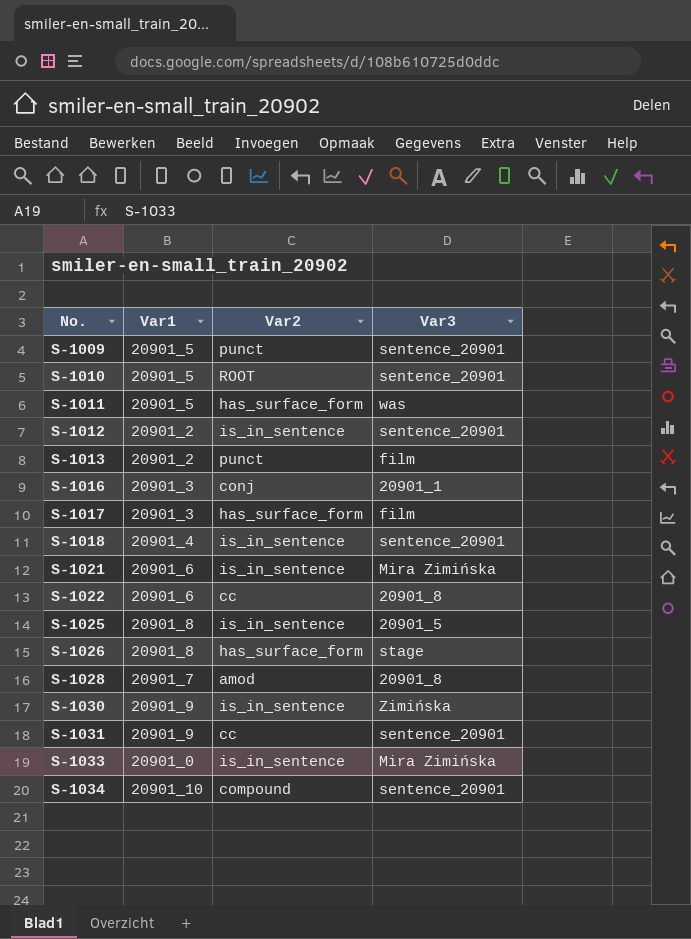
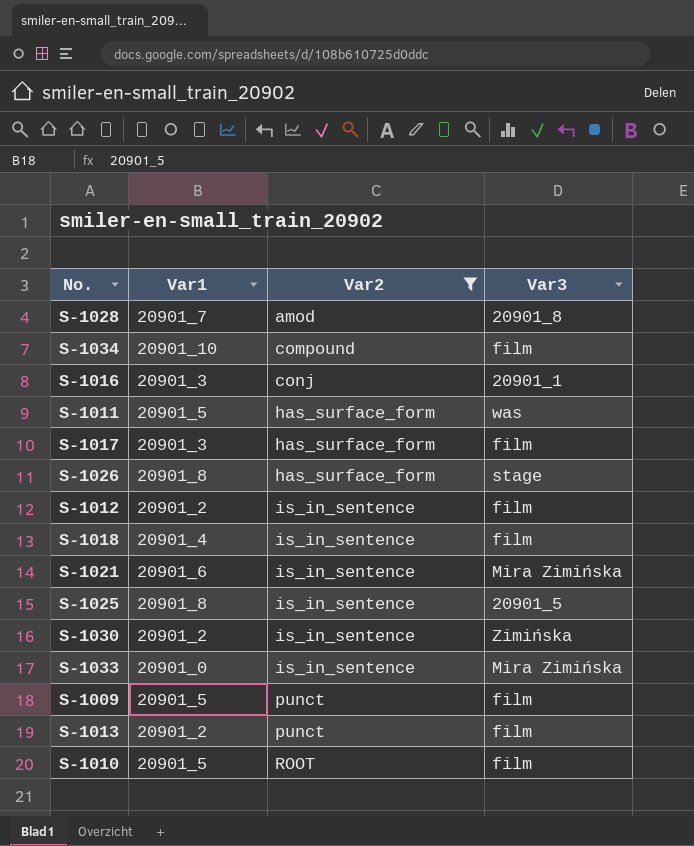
filter: none -> Var2 != cc
row order: No. ascending -> Var2 ascending
S-1034 | Var3: sentence_20901 -> film
S-1012 | Var3: sentence_20901 -> film
S-1018 | Var3: sentence_20901 -> film
S-1030 | Var1: 20901_9 -> 20901_2
S-1009 | Var3: sentence_20901 -> film
S-1010 | Var3: sentence_20901 -> film

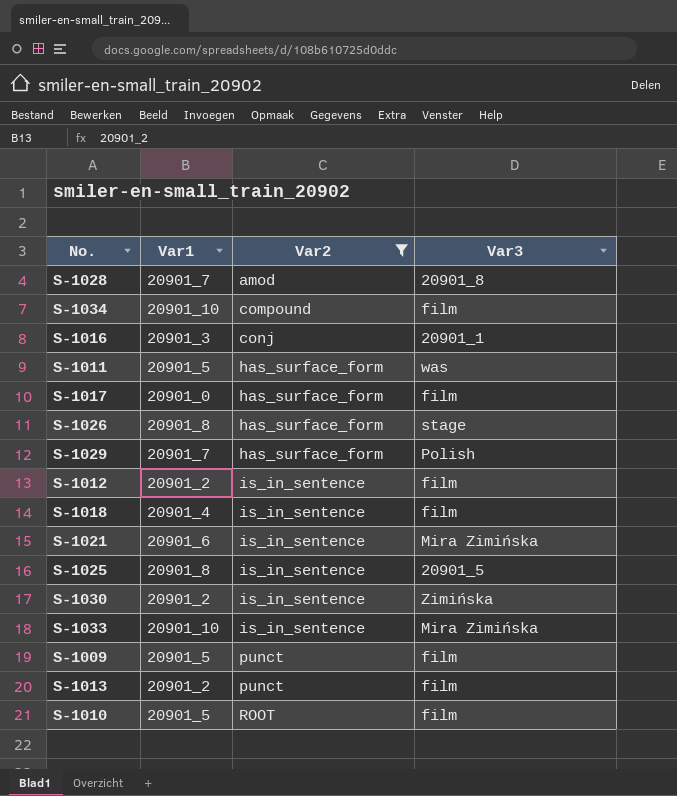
S-1017 | Var1: 20901_3 -> 20901_0
row S-1029: none -> 20901_7 | has_surface_form | Polish
S-1033 | Var1: 20901_0 -> 20901_10

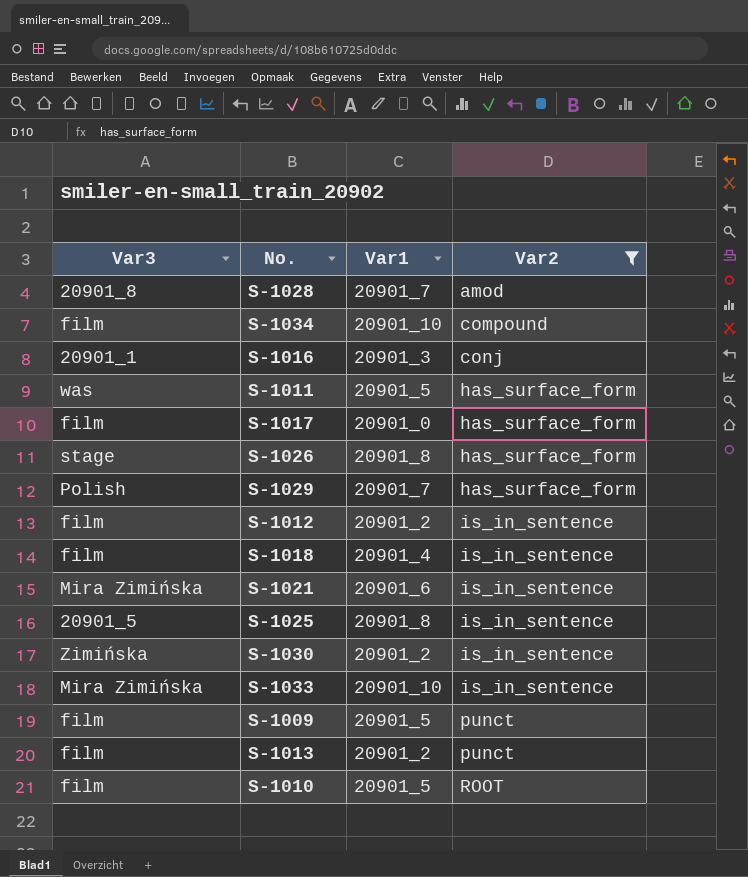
column Var3 | position: 4 -> 1

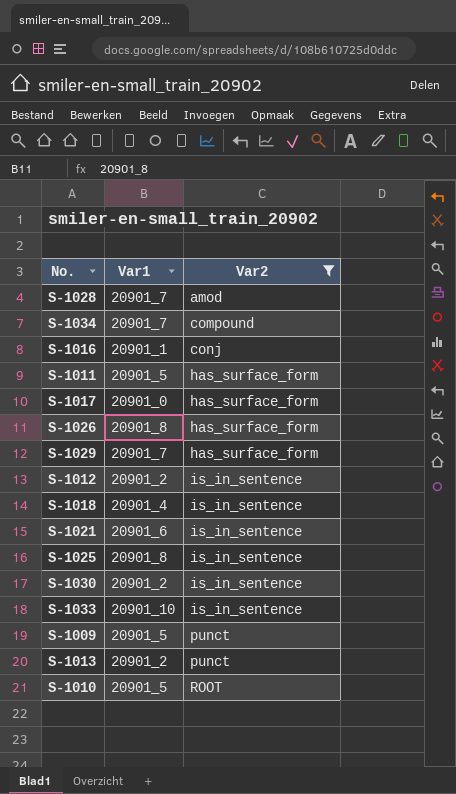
column Var3 | position: 1 -> none
S-1034 | Var1: 20901_10 -> 20901_7
S-1016 | Var1: 20901_3 -> 20901_1

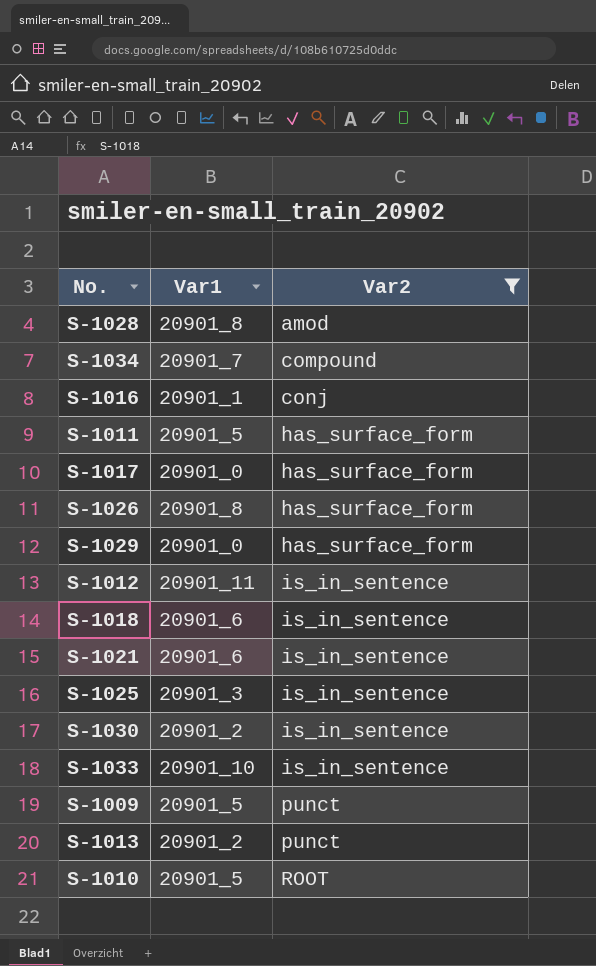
S-1028 | Var1: 20901_7 -> 20901_8
S-1029 | Var1: 20901_7 -> 20901_0
S-1012 | Var1: 20901_2 -> 20901_11
S-1018 | Var1: 20901_4 -> 20901_6
S-1025 | Var1: 20901_8 -> 20901_3

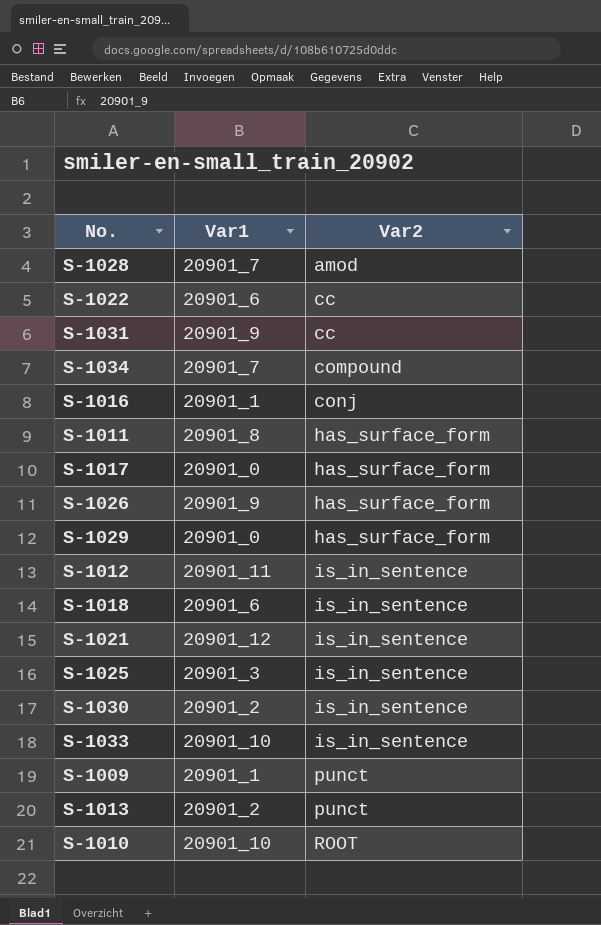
filter: Var2 != cc -> none
S-1028 | Var1: 20901_8 -> 20901_7
S-1011 | Var1: 20901_5 -> 20901_8
S-1026 | Var1: 20901_8 -> 20901_9
S-1021 | Var1: 20901_6 -> 20901_12
S-1009 | Var1: 20901_5 -> 20901_1
S-1010 | Var1: 20901_5 -> 20901_10

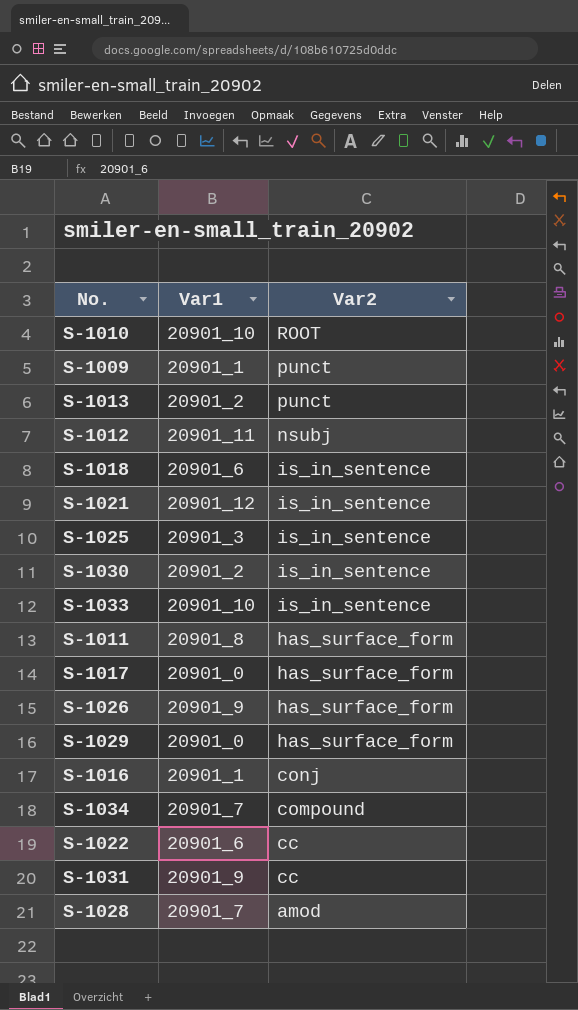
row order: Var2 ascending -> Var2 descending
S-1012 | Var2: is_in_sentence -> nsubj

